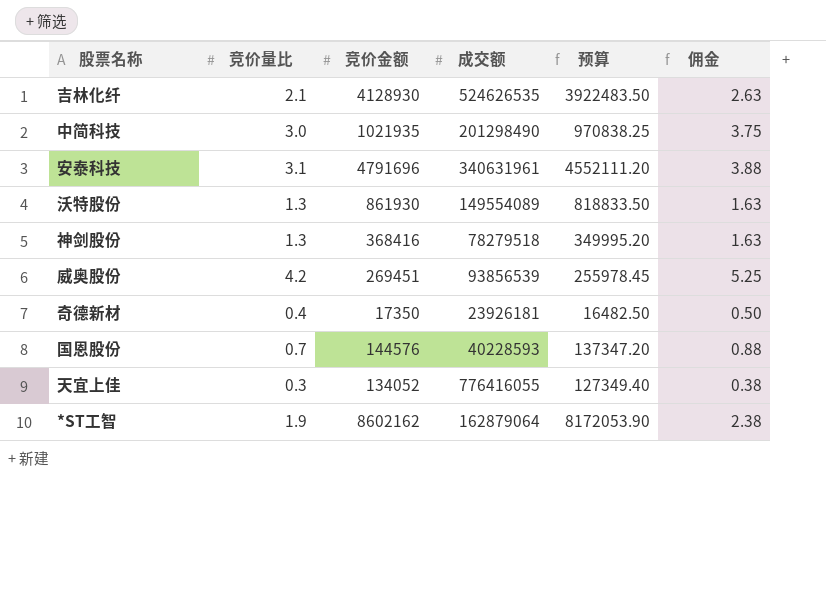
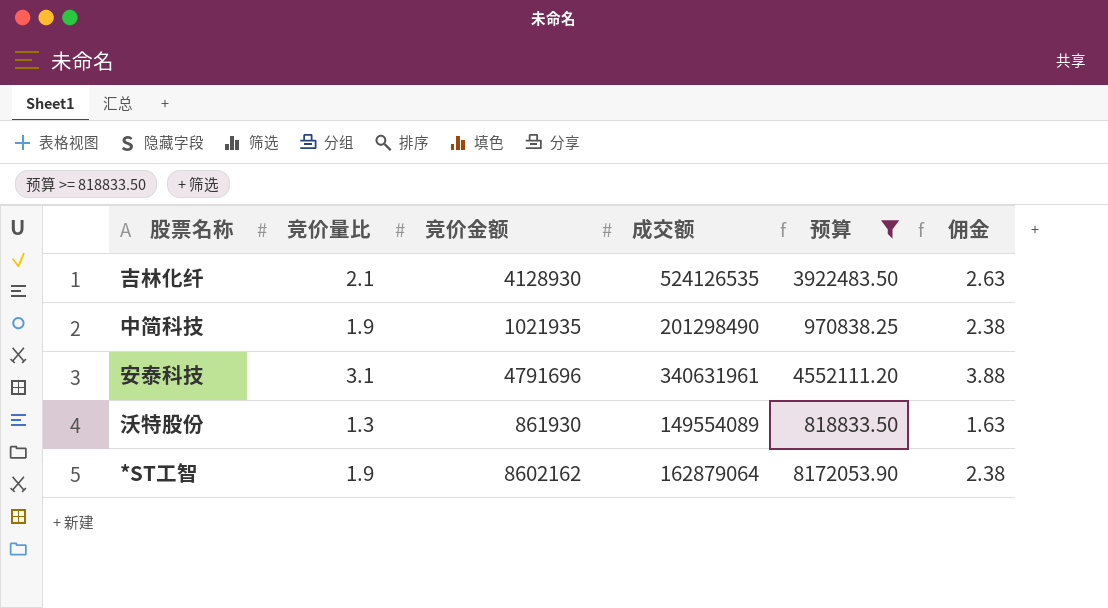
filter: none -> 预算 >= 818833.50
吉林化纤 | 成交额: 524626535 -> 524126535
中简科技 | 竞价量比: 3.0 -> 1.9
中简科技 | 佣金: 3.75 -> 2.38

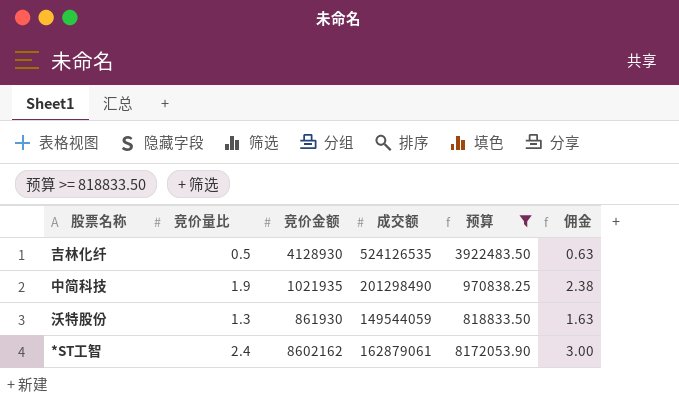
row 安泰科技: 3.1 | 4791696 | 340631961 | 4552111.20 | 3.88 -> none
吉林化纤 | 竞价量比: 2.1 -> 0.5
吉林化纤 | 佣金: 2.63 -> 0.63
沃特股份 | 成交额: 149554089 -> 149544059
*ST工智 | 竞价量比: 1.9 -> 2.4
*ST工智 | 成交额: 162879064 -> 162879061
*ST工智 | 佣金: 2.38 -> 3.00

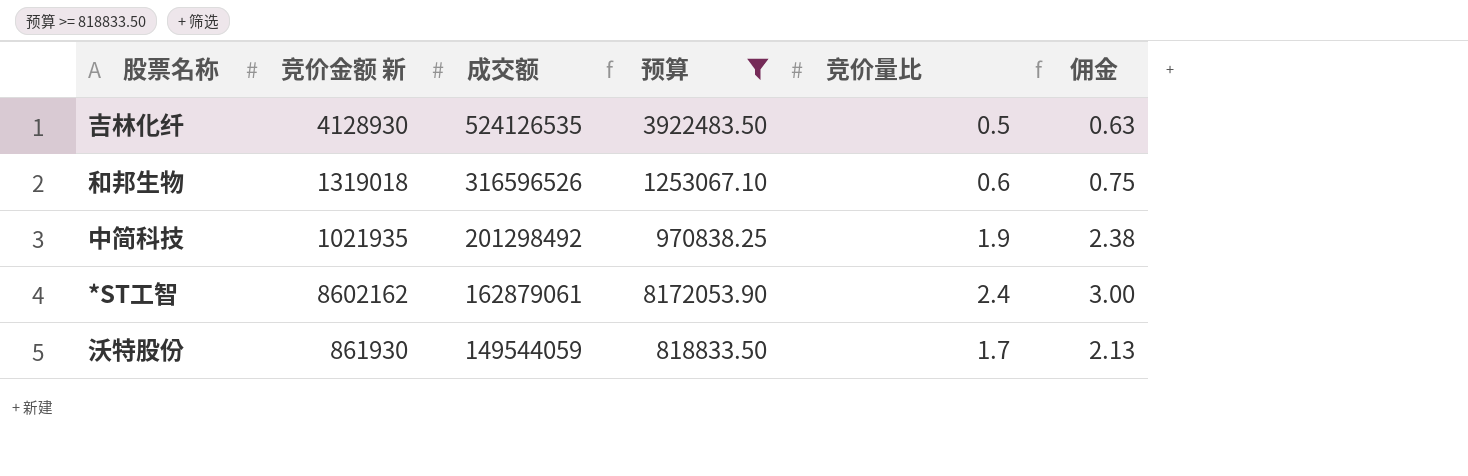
row order: none -> 成交额 descending
column name: 竞价金额 -> 竞价金额 新
column 竞价量比 | position: 2 -> 5
row 和邦生物: none -> 1319018 | 316596526 | 1253067.10 | 0.6 | 0.75
中简科技 | 成交额: 201298490 -> 201298492
沃特股份 | 竞价量比: 1.3 -> 1.7
沃特股份 | 佣金: 1.63 -> 2.13

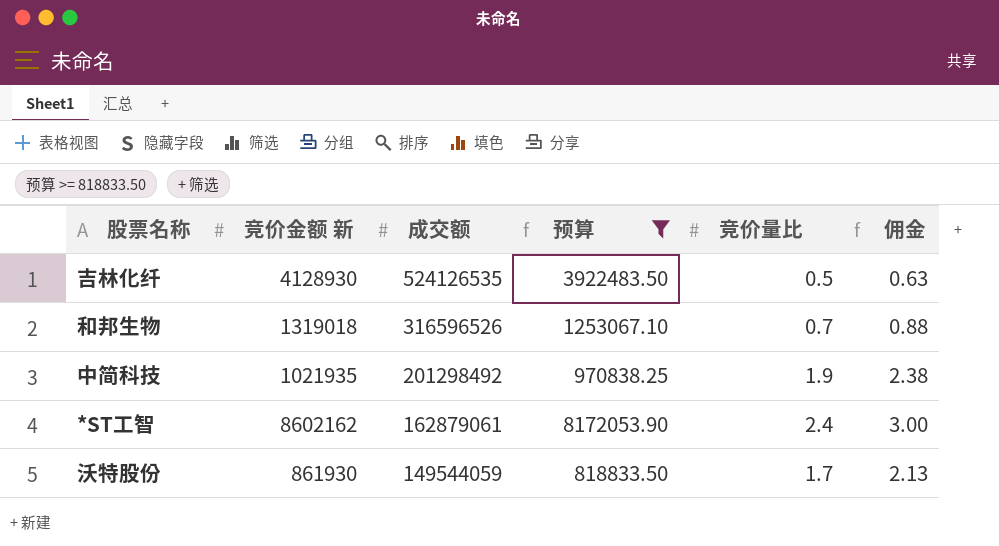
和邦生物 | 竞价量比: 0.6 -> 0.7
和邦生物 | 佣金: 0.75 -> 0.88

